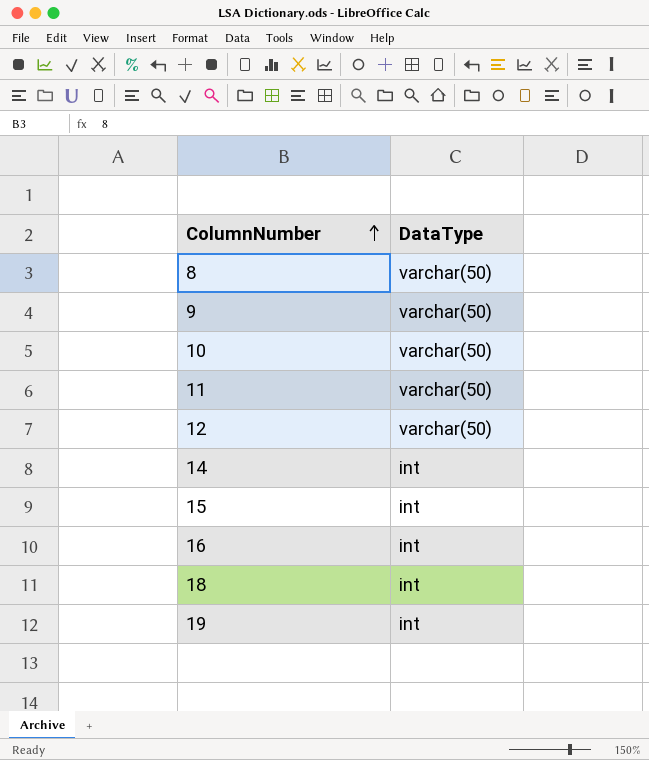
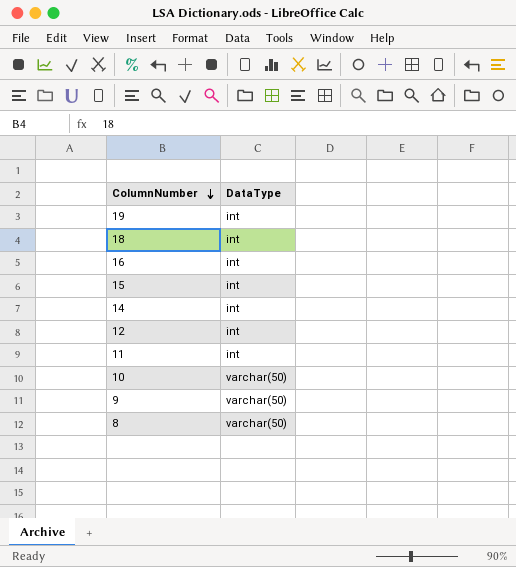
row order: ColumnNumber ascending -> ColumnNumber descending
12 | DataType: varchar(50) -> int
11 | DataType: varchar(50) -> int

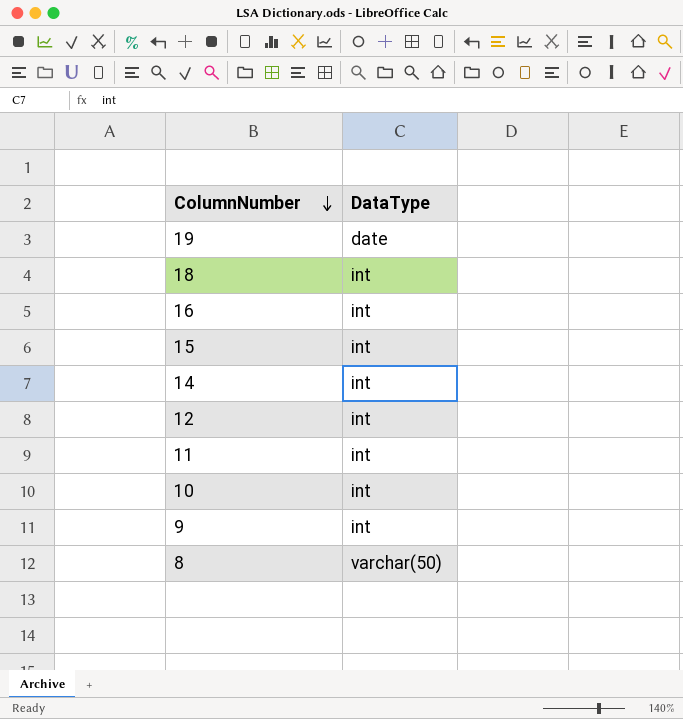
19 | DataType: int -> date
10 | DataType: varchar(50) -> int
9 | DataType: varchar(50) -> int

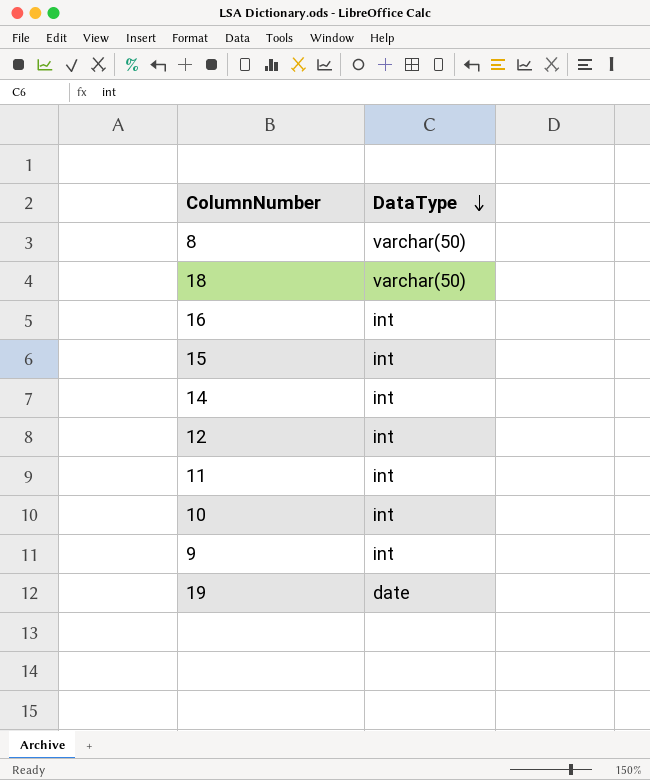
row order: ColumnNumber descending -> DataType descending
18 | DataType: int -> varchar(50)

